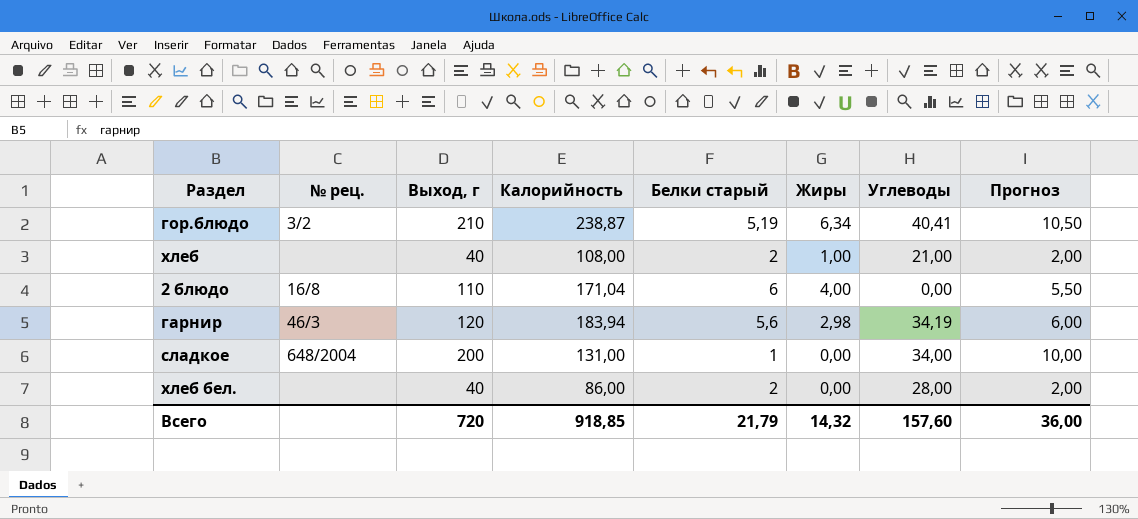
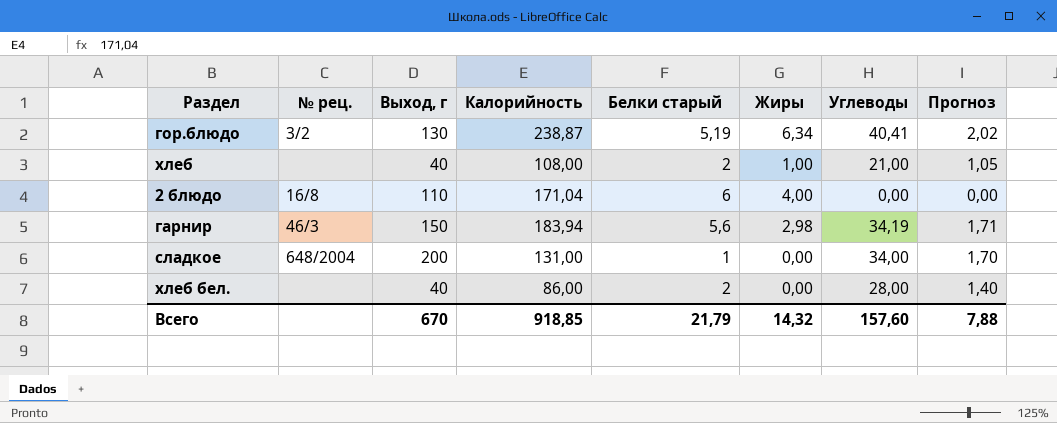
column Прогноз | formula: [Выход, г] * 0,05 -> [Углеводы] * 0,05
гор.блюдо | Выход, г: 210 -> 130
гарнир | Выход, г: 120 -> 150
Всего | Выход, г: 720 -> 670
Всего | Прогноз: 36,00 -> 7,88

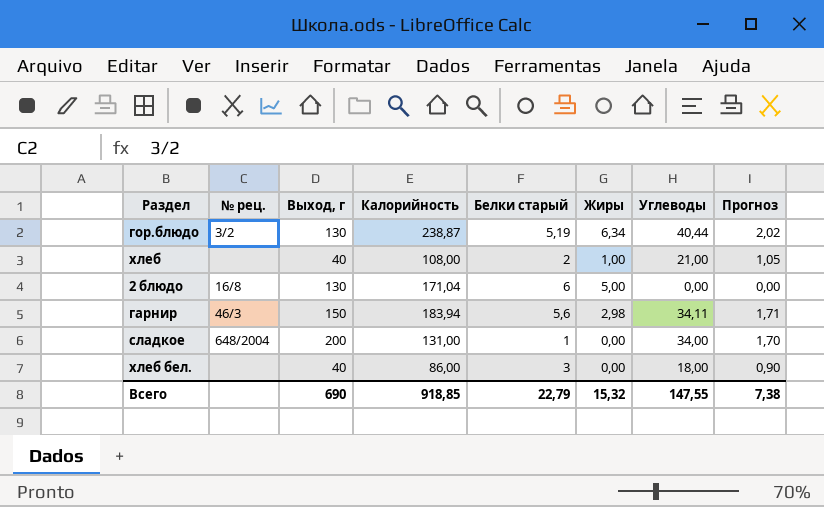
гор.блюдо | Углеводы: 40,41 -> 40,44
2 блюдо | Выход, г: 110 -> 130
2 блюдо | Жиры: 4,00 -> 5,00
гарнир | Углеводы: 34,19 -> 34,11
хлеб бел. | Белки старый: 2 -> 3
хлеб бел. | Углеводы: 28,00 -> 18,00
хлеб бел. | Прогноз: 1,40 -> 0,90
Всего | Выход, г: 670 -> 690
Всего | Белки старый: 21,79 -> 22,79
Всего | Жиры: 14,32 -> 15,32
Всего | Углеводы: 157,60 -> 147,55
Всего | Прогноз: 7,88 -> 7,38

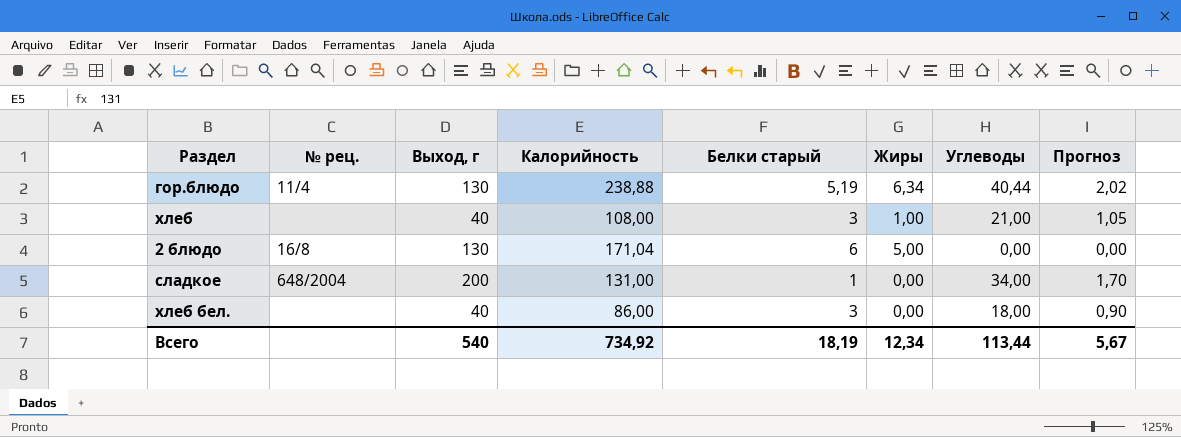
row гарнир: 46/3 | 150 | 183,94 | 5,6 | 2,98 | 34,11 | 1,71 -> none
гор.блюдо | № рец.: 3/2 -> 11/4
гор.блюдо | Калорийность: 238,87 -> 238,88
хлеб | Белки старый: 2 -> 3
Всего | Выход, г: 690 -> 540
Всего | Калорийность: 918,85 -> 734,92
Всего | Белки старый: 22,79 -> 18,19
Всего | Жиры: 15,32 -> 12,34
Всего | Углеводы: 147,55 -> 113,44
Всего | Прогноз: 7,38 -> 5,67

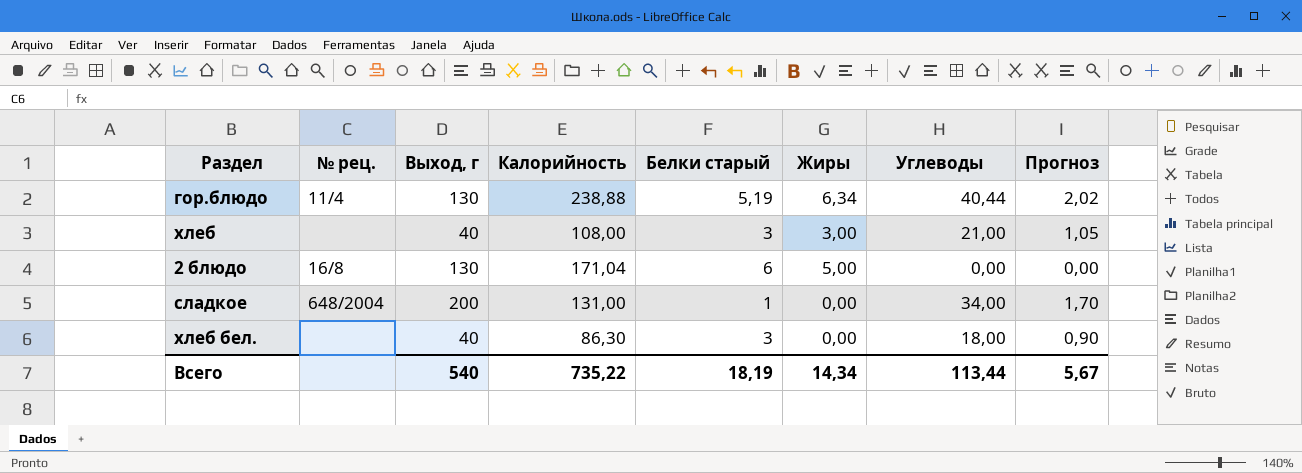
хлеб | Жиры: 1,00 -> 3,00
хлеб бел. | Калорийность: 86,00 -> 86,30
Всего | Калорийность: 734,92 -> 735,22
Всего | Жиры: 12,34 -> 14,34

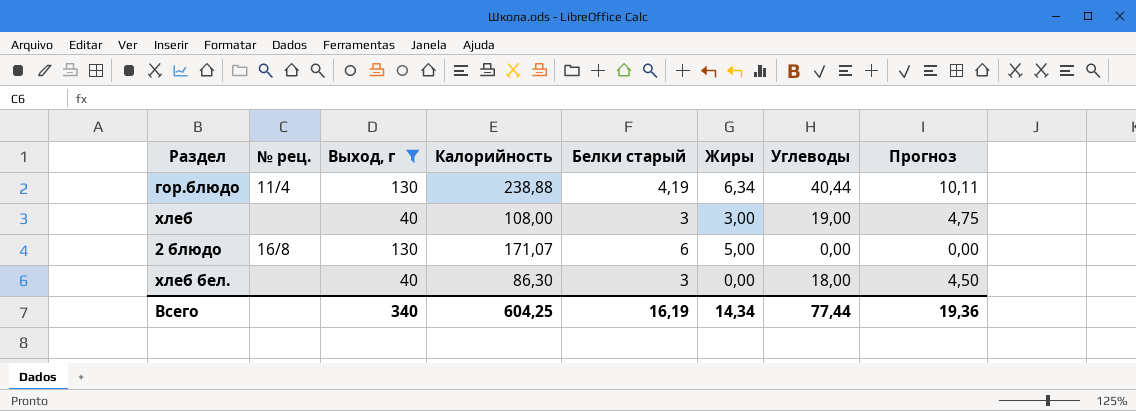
filter: none -> Выход, г != 200
column Прогноз | formula: [Углеводы] * 0,05 -> [Углеводы] * 0,25
гор.блюдо | Белки старый: 5,19 -> 4,19
хлеб | Углеводы: 21,00 -> 19,00
2 блюдо | Калорийность: 171,04 -> 171,07
Всего | Выход, г: 540 -> 340
Всего | Калорийность: 735,22 -> 604,25
Всего | Белки старый: 18,19 -> 16,19
Всего | Углеводы: 113,44 -> 77,44
Всего | Прогноз: 5,67 -> 19,36

